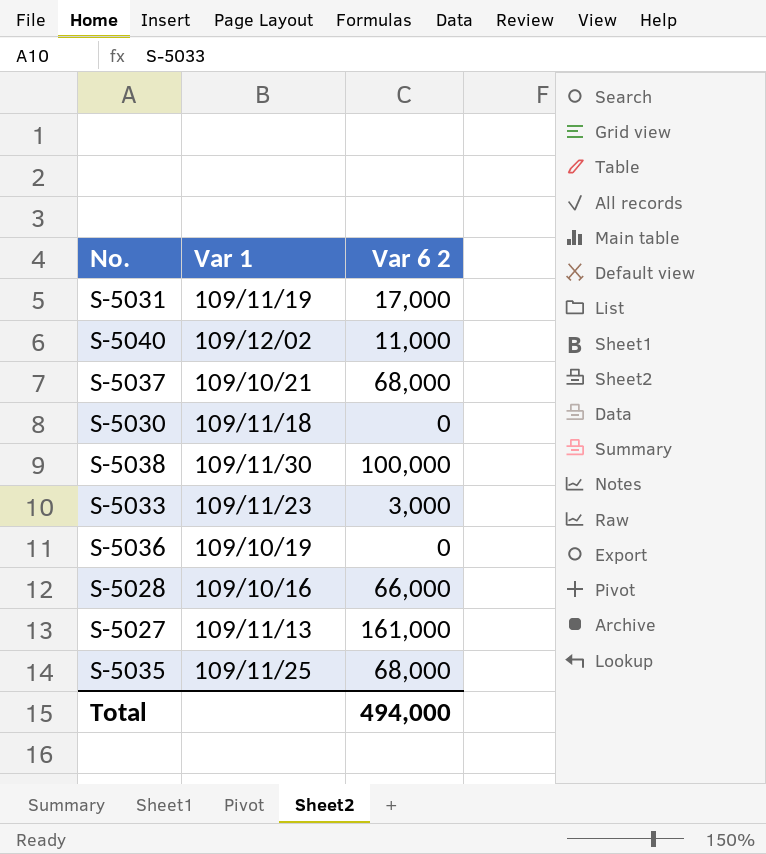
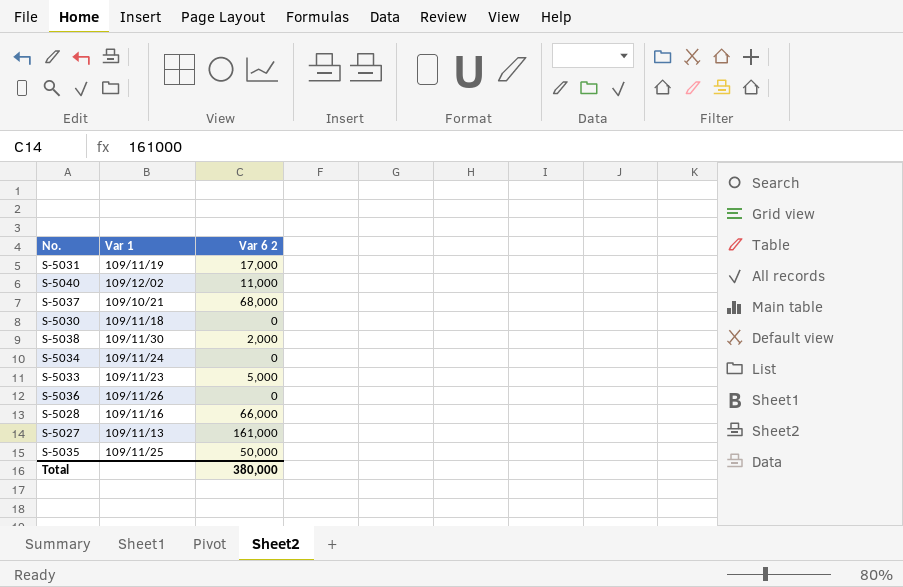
S-5038 | Var 6 2: 100,000 -> 2,000
row S-5034: none -> 109/11/24 | 0
S-5033 | Var 6 2: 3,000 -> 5,000
S-5036 | Var 1: 109/10/19 -> 109/11/26
S-5028 | Var 1: 109/10/16 -> 109/11/16
S-5035 | Var 6 2: 68,000 -> 50,000
Total | Var 6 2: 494,000 -> 380,000

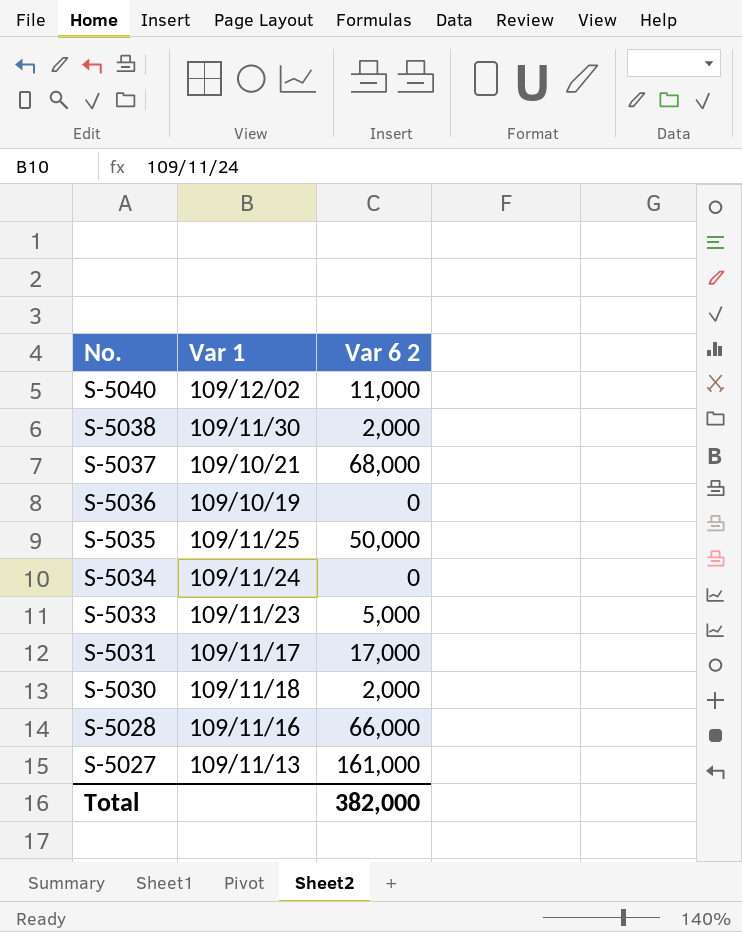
row order: none -> No. descending
S-5036 | Var 1: 109/11/26 -> 109/10/19
S-5031 | Var 1: 109/11/19 -> 109/11/17
S-5030 | Var 6 2: 0 -> 2,000
Total | Var 6 2: 380,000 -> 382,000

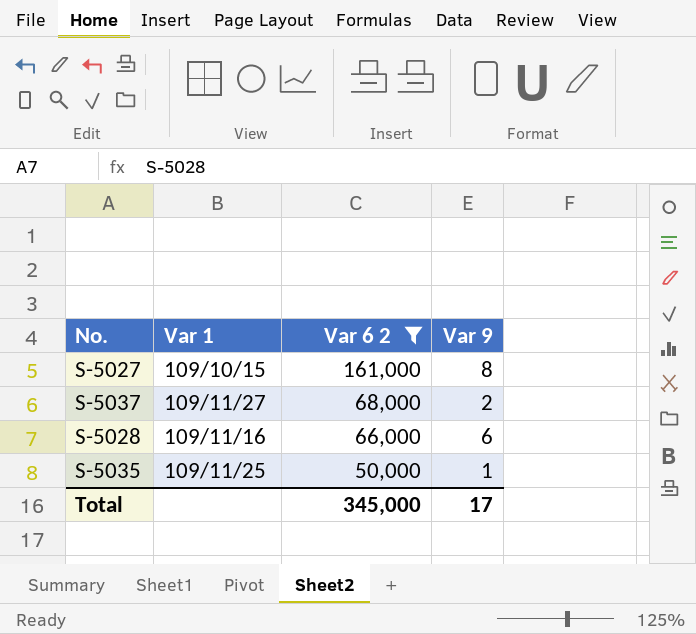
filter: none -> Var 6 2 >= 50,000
row order: No. descending -> Var 6 2 descending
column Var 9 | position: none -> 4
S-5027 | Var 1: 109/11/13 -> 109/10/15
S-5037 | Var 1: 109/10/21 -> 109/11/27
Total | Var 6 2: 382,000 -> 345,000

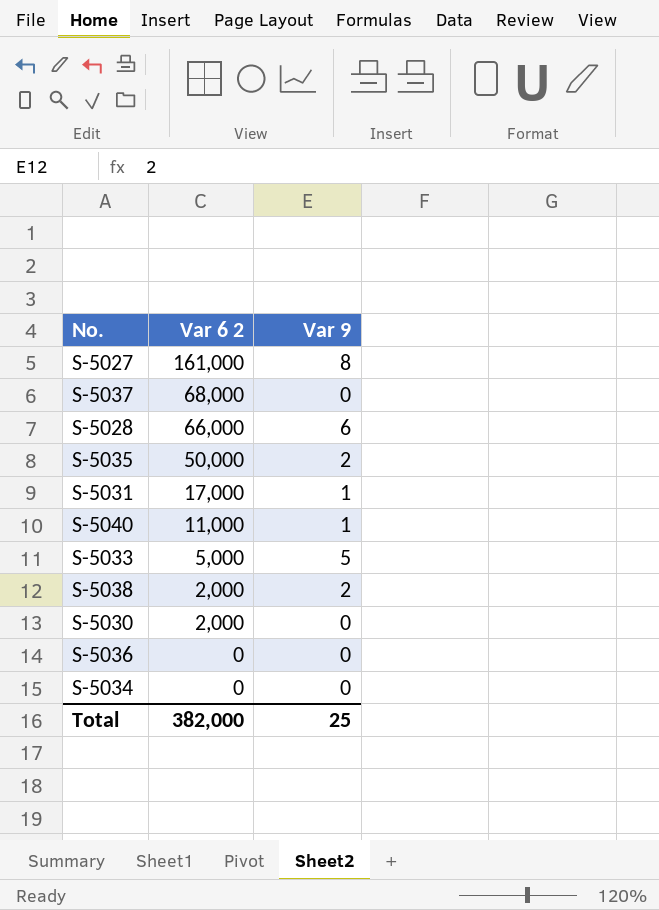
filter: Var 6 2 >= 50,000 -> none
column Var 1 | position: 2 -> none
S-5037 | Var 9: 2 -> 0
S-5035 | Var 9: 1 -> 2
Total | Var 6 2: 345,000 -> 382,000
Total | Var 9: 17 -> 25

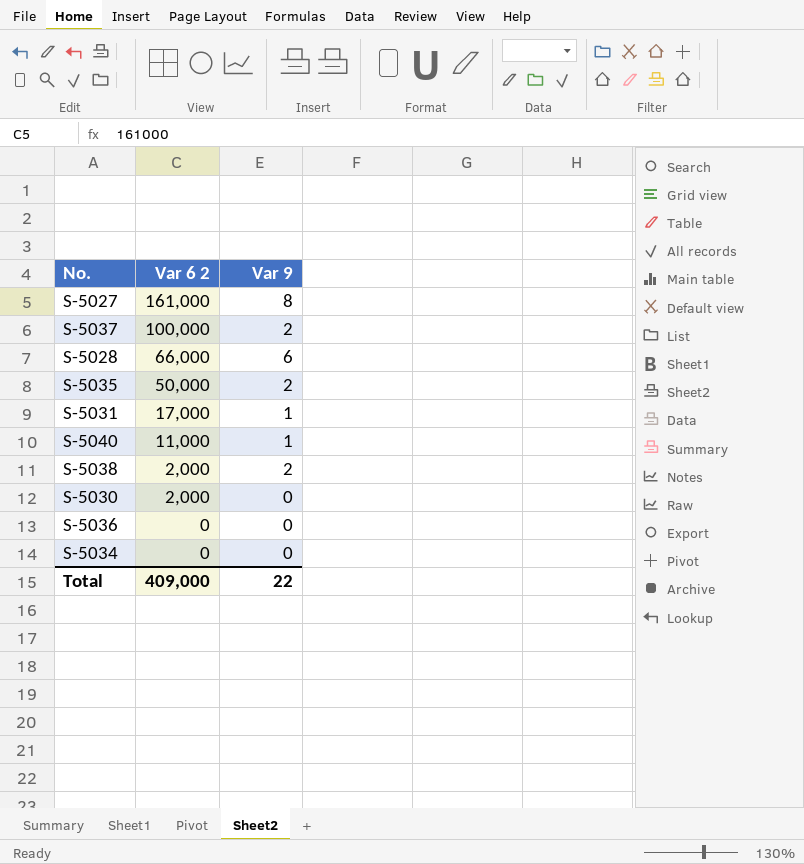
row S-5033: 5,000 | 5 -> none
S-5037 | Var 6 2: 68,000 -> 100,000
S-5037 | Var 9: 0 -> 2
Total | Var 6 2: 382,000 -> 409,000
Total | Var 9: 25 -> 22

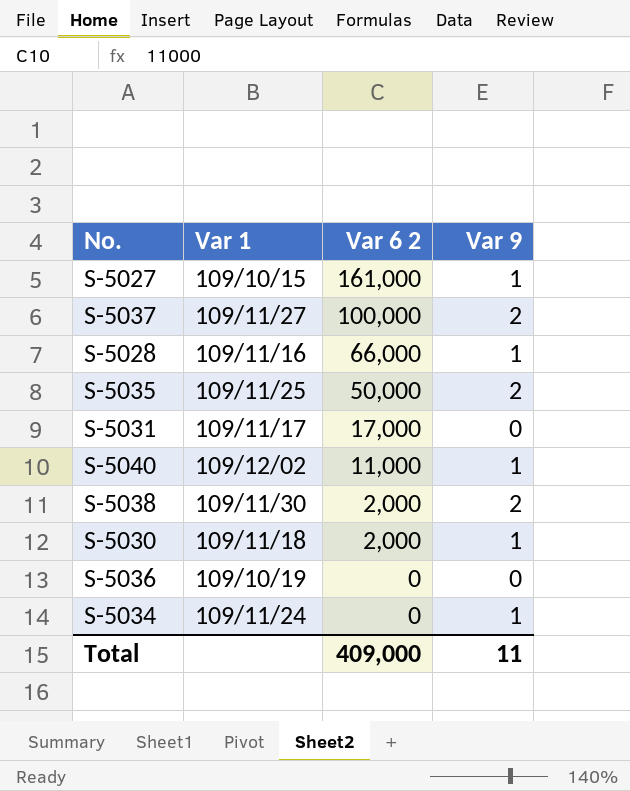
column Var 1 | position: none -> 2
S-5027 | Var 9: 8 -> 1
S-5028 | Var 9: 6 -> 1
S-5031 | Var 9: 1 -> 0
S-5030 | Var 9: 0 -> 1
S-5034 | Var 9: 0 -> 1
Total | Var 9: 22 -> 11

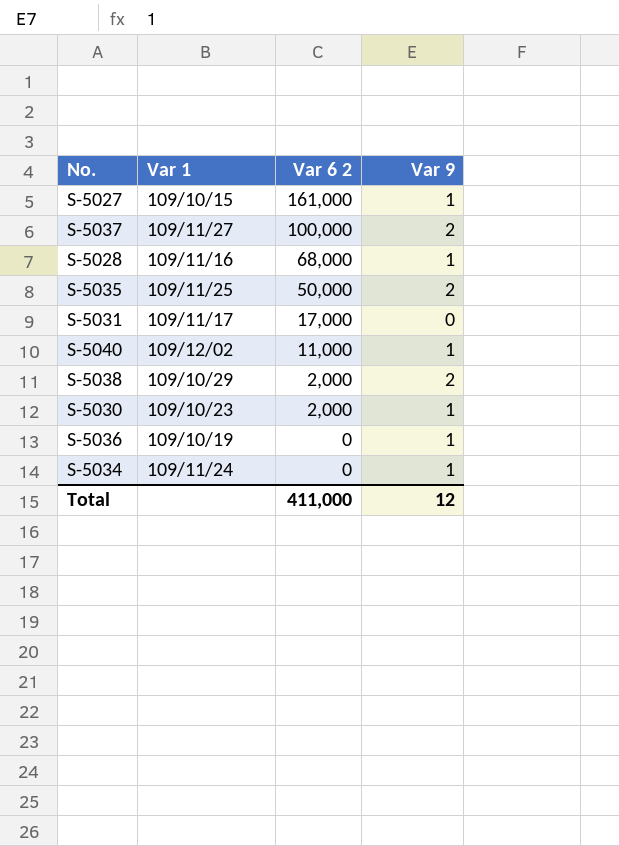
S-5028 | Var 6 2: 66,000 -> 68,000
S-5038 | Var 1: 109/11/30 -> 109/10/29
S-5030 | Var 1: 109/11/18 -> 109/10/23
S-5036 | Var 9: 0 -> 1
Total | Var 6 2: 409,000 -> 411,000
Total | Var 9: 11 -> 12

